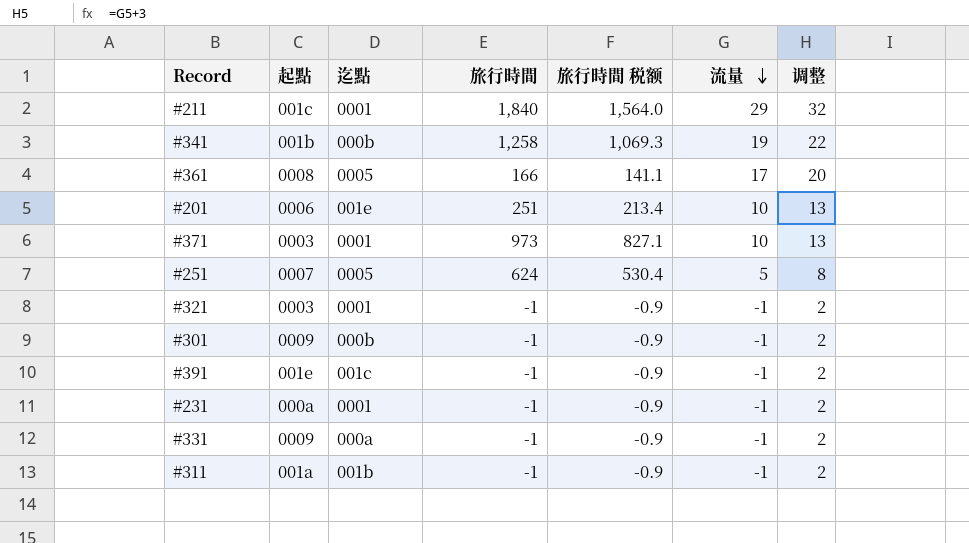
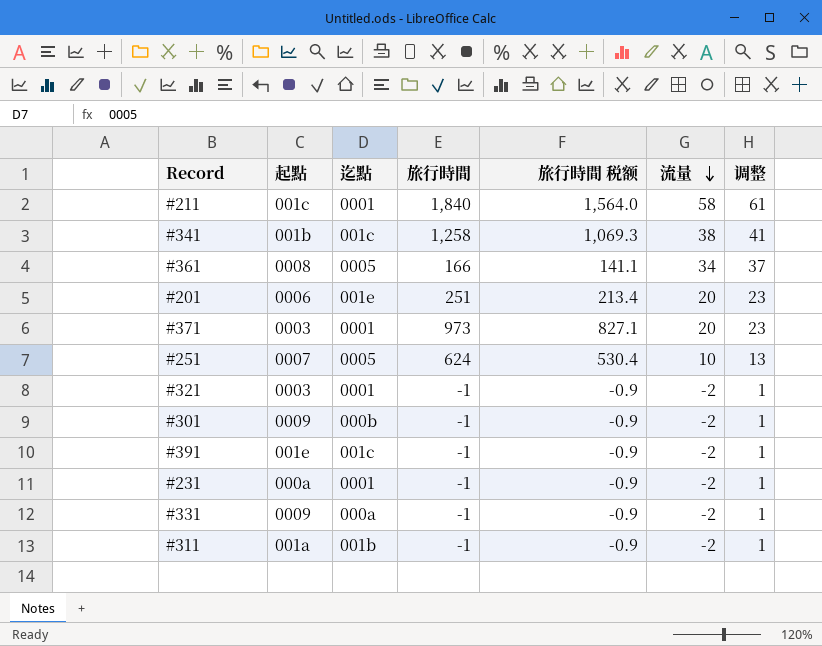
#211 | 流量: 29 -> 58
#211 | 调整: 32 -> 61
#341 | 迄點: 000b -> 001c
#341 | 流量: 19 -> 38
#341 | 调整: 22 -> 41
#361 | 流量: 17 -> 34
#361 | 调整: 20 -> 37
#201 | 流量: 10 -> 20
#201 | 调整: 13 -> 23
#371 | 流量: 10 -> 20
#371 | 调整: 13 -> 23
#251 | 流量: 5 -> 10
#251 | 调整: 8 -> 13
#321 | 流量: -1 -> -2
#321 | 调整: 2 -> 1
#301 | 流量: -1 -> -2
#301 | 调整: 2 -> 1
#391 | 流量: -1 -> -2
#391 | 调整: 2 -> 1
#231 | 流量: -1 -> -2
#231 | 调整: 2 -> 1
#331 | 流量: -1 -> -2
#331 | 调整: 2 -> 1
#311 | 流量: -1 -> -2
#311 | 调整: 2 -> 1

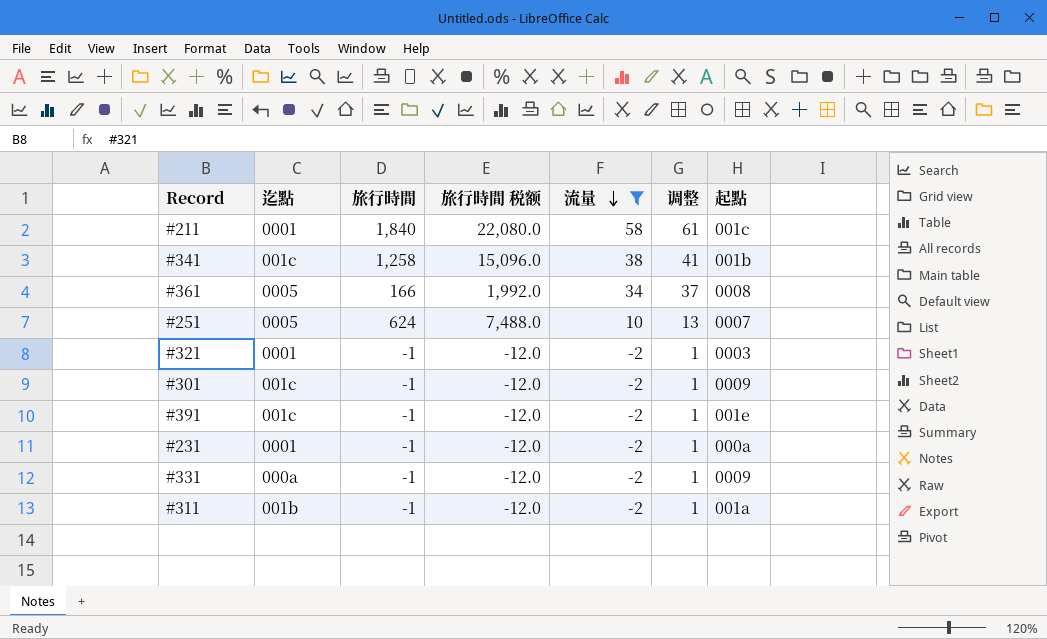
filter: none -> 流量 != 20
column 旅行時間 税额 | formula: [旅行時間] * 0.85 -> [旅行時間] * 12
column 起點 | position: 2 -> 7
#301 | 迄點: 000b -> 001c

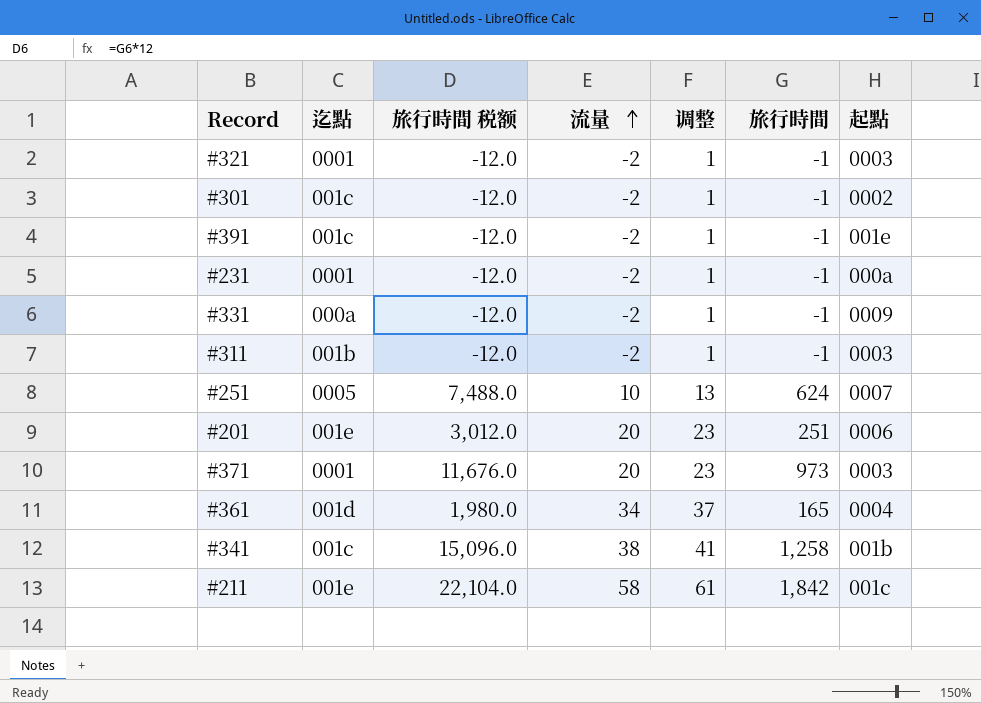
filter: 流量 != 20 -> none
row order: 流量 descending -> 流量 ascending
column 旅行時間 | position: 3 -> 6
#301 | 起點: 0009 -> 0002
#311 | 起點: 001a -> 0003
#361 | 迄點: 0005 -> 001d
#361 | 旅行時間 税额: 1,992.0 -> 1,980.0
#361 | 旅行時間: 166 -> 165
#361 | 起點: 0008 -> 0004
#211 | 迄點: 0001 -> 001e
#211 | 旅行時間 税额: 22,080.0 -> 22,104.0
#211 | 旅行時間: 1,840 -> 1,842

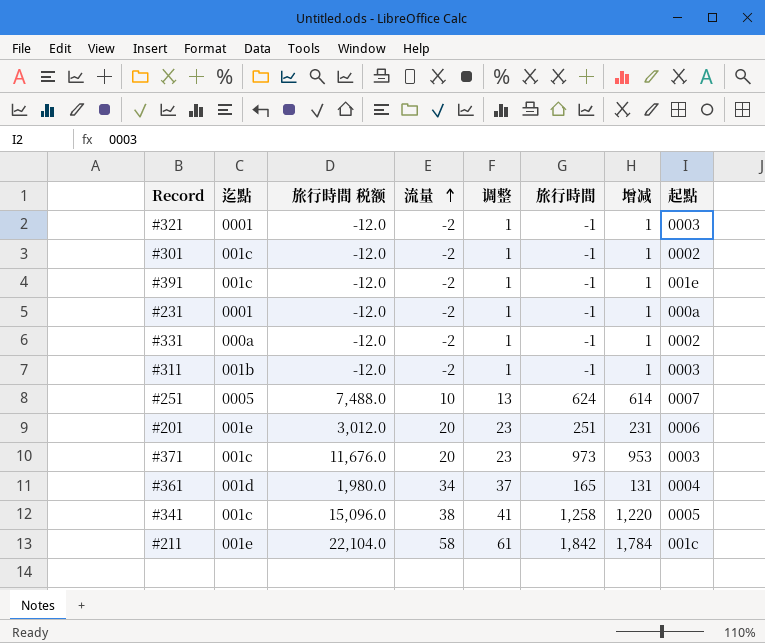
column 增减 | formula: none -> [旅行時間] - [流量]
#331 | 起點: 0009 -> 0002
#371 | 迄點: 0001 -> 001c
#341 | 起點: 001b -> 0005

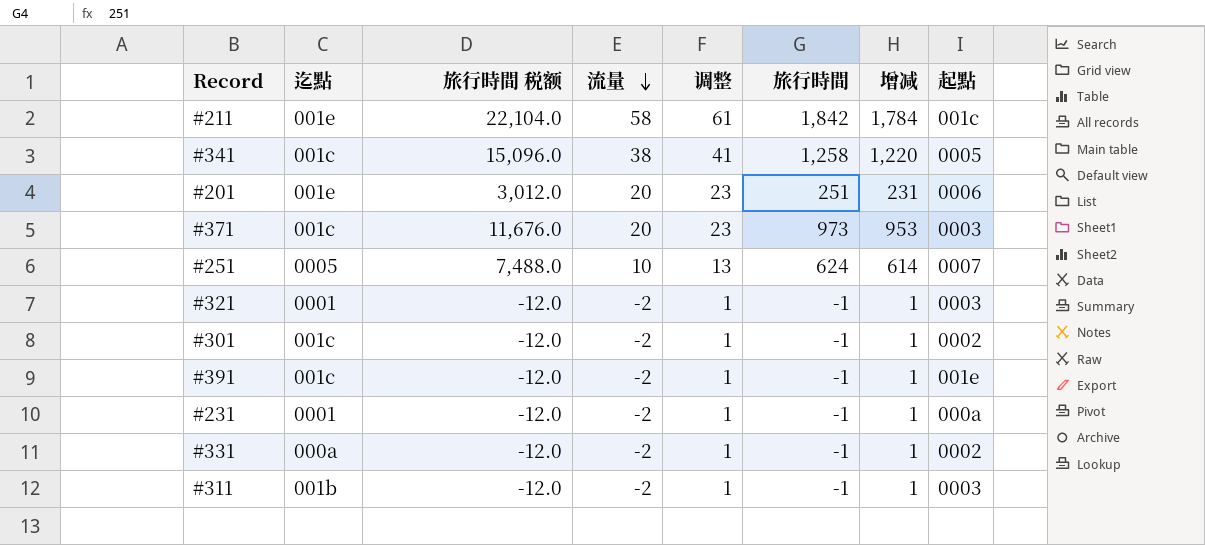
row order: 流量 ascending -> 流量 descending
row #361: 001d | 1,980.0 | 34 | 37 | 165 | 131 | 0004 -> none

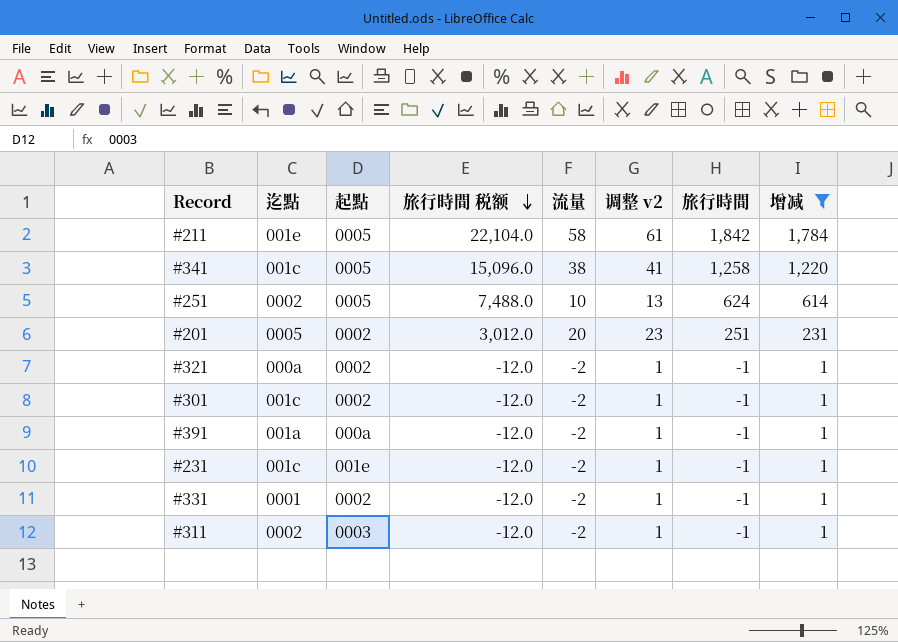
filter: none -> 增减 != 953
row order: 流量 descending -> 旅行時間 税额 descending
column 起點 | position: 8 -> 3
column name: 调整 -> 调整 v2
#211 | 起點: 001c -> 0005
#251 | 迄點: 0005 -> 0002
#251 | 起點: 0007 -> 0005
#201 | 迄點: 001e -> 0005
#201 | 起點: 0006 -> 0002
#321 | 迄點: 0001 -> 000a
#321 | 起點: 0003 -> 0002
#391 | 迄點: 001c -> 001a
#391 | 起點: 001e -> 000a
#231 | 迄點: 0001 -> 001c
#231 | 起點: 000a -> 001e
#331 | 迄點: 000a -> 0001
#311 | 迄點: 001b -> 0002

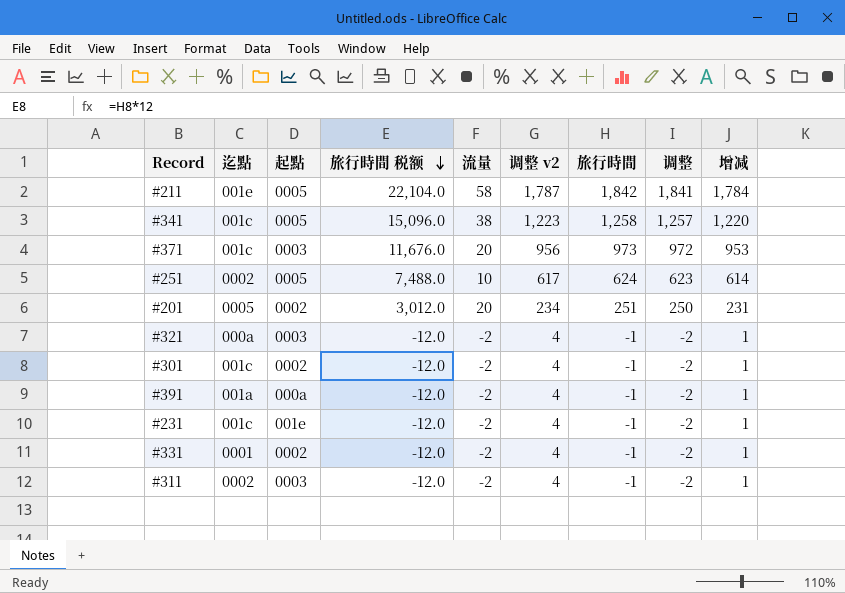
filter: 增减 != 953 -> none
column 调整 v2 | formula: [流量] + 3 -> [增减] + 3
column 调整 | formula: none -> [旅行時間] - 1
#321 | 起點: 0002 -> 0003

